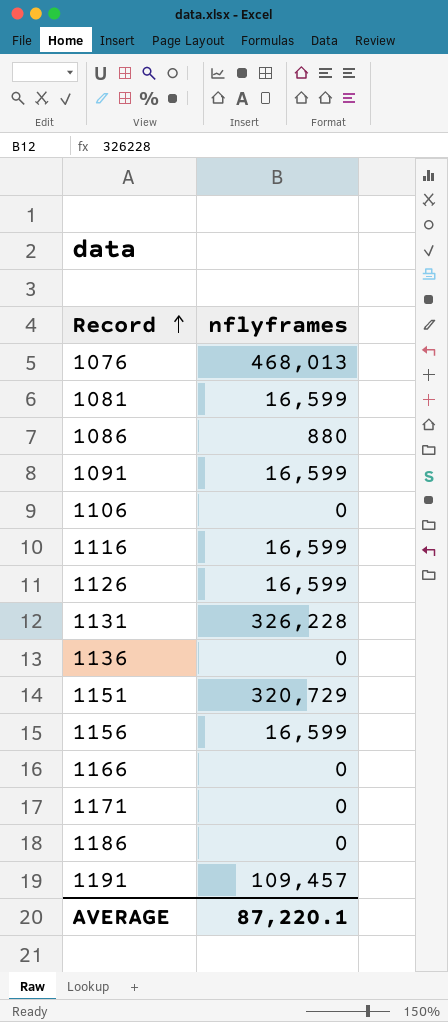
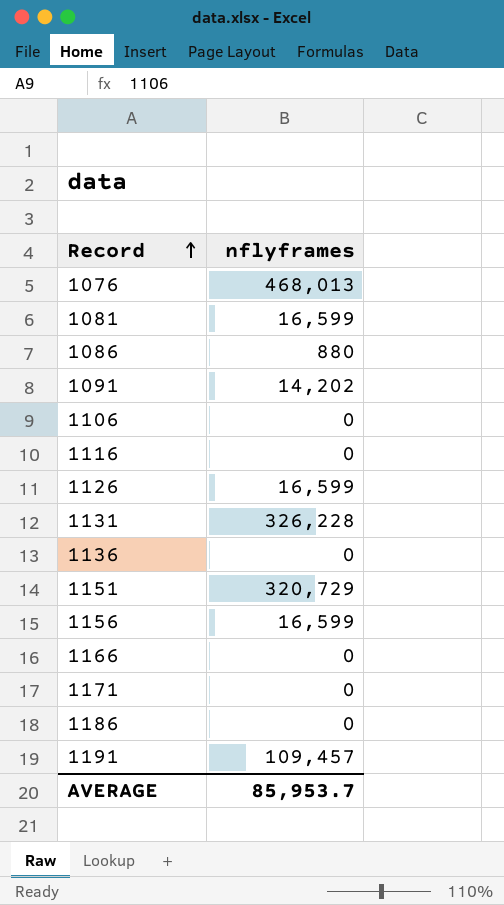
1091 | nflyframes: 16,599 -> 14,202
1116 | nflyframes: 16,599 -> 0
AVERAGE | nflyframes: 87,220.1 -> 85,953.7

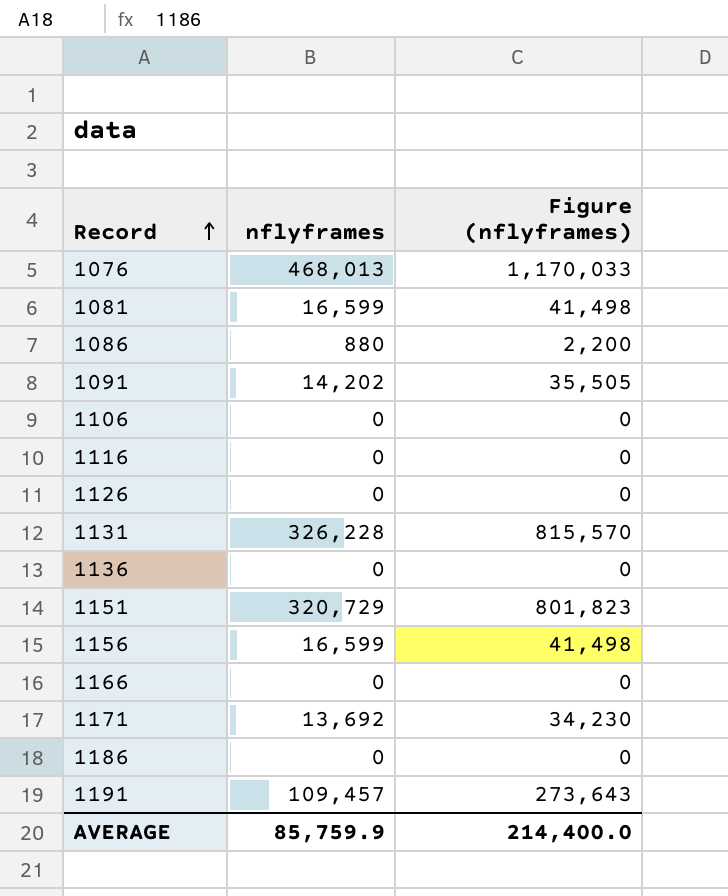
column Figure (nflyframes) | formula: none -> [nflyframes] * 2.5
1126 | nflyframes: 16,599 -> 0
1171 | nflyframes: 0 -> 13,692
AVERAGE | nflyframes: 85,953.7 -> 85,759.9

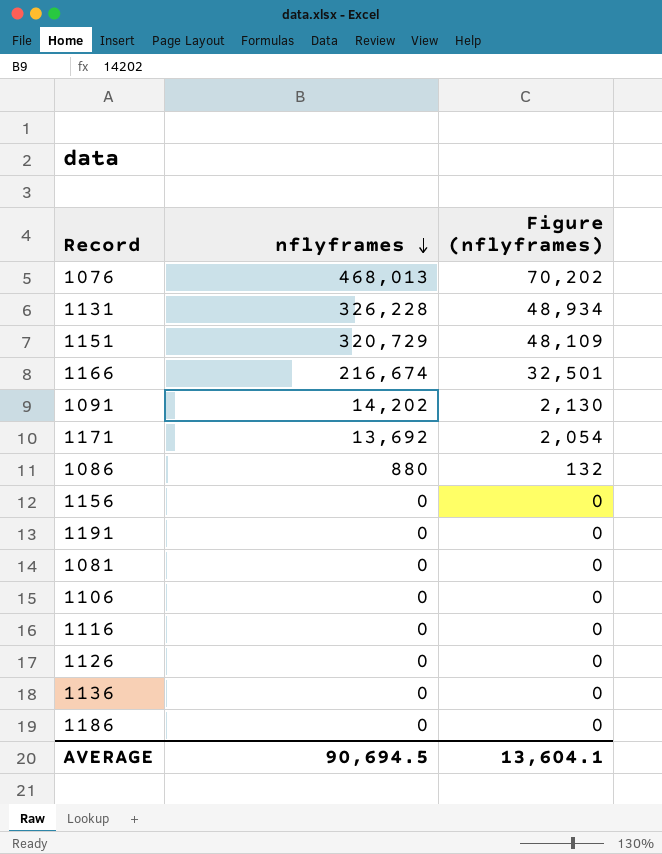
row order: Record ascending -> nflyframes descending
column Figure (nflyframes) | formula: [nflyframes] * 2.5 -> [nflyframes] * 0.15
1166 | nflyframes: 0 -> 216,674
1156 | nflyframes: 16,599 -> 0
1191 | nflyframes: 109,457 -> 0
1081 | nflyframes: 16,599 -> 0
AVERAGE | nflyframes: 85,759.9 -> 90,694.5
AVERAGE | Figure (nflyframes): 214,400.0 -> 13,604.1

